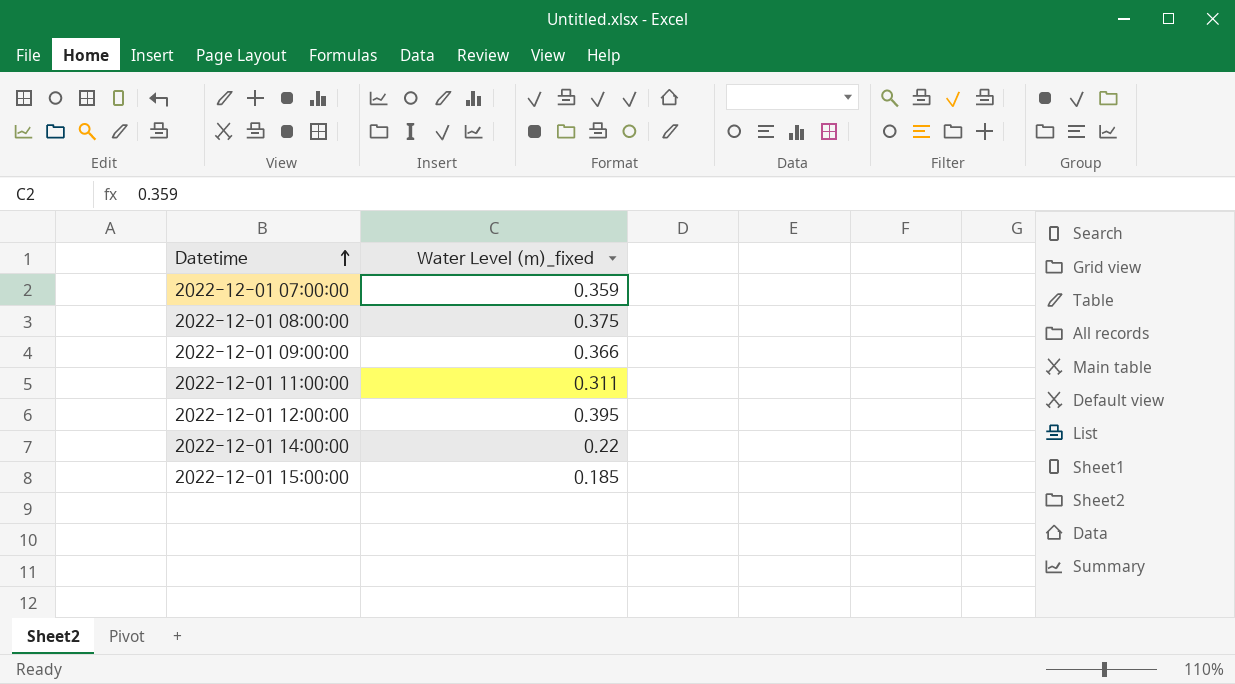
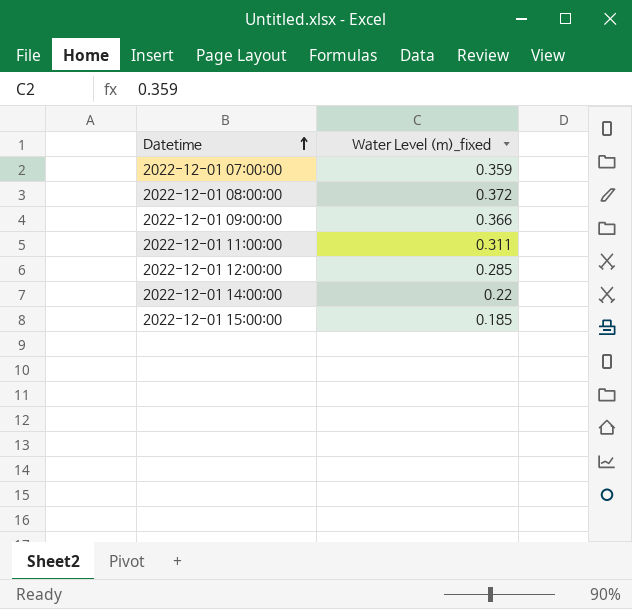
2022-12-01 08:00:00 | Water Level (m)_fixed: 0.375 -> 0.372
2022-12-01 12:00:00 | Water Level (m)_fixed: 0.395 -> 0.285

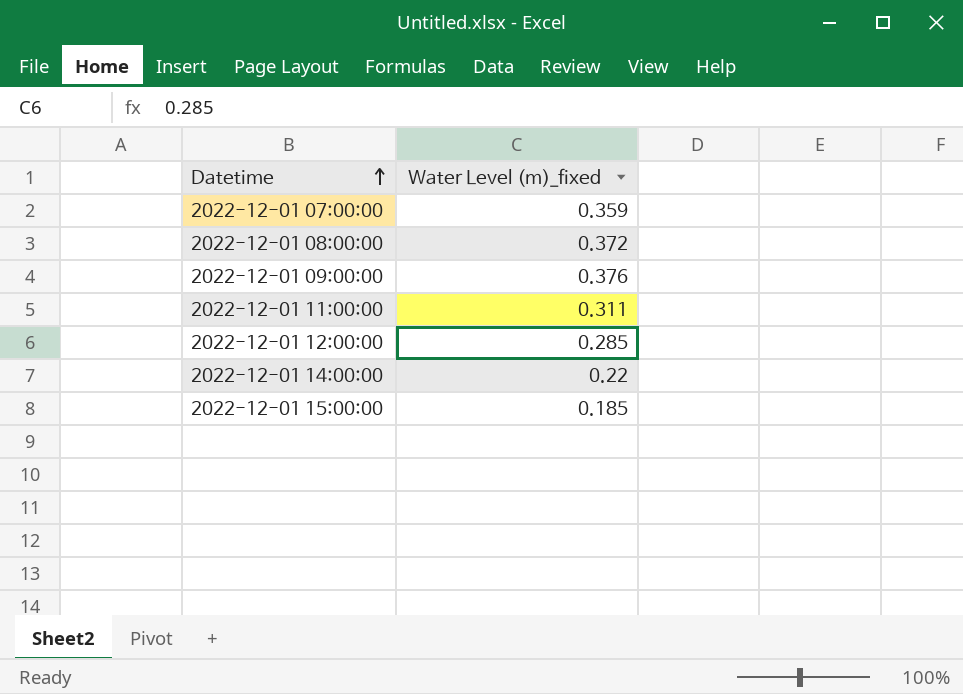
2022-12-01 09:00:00 | Water Level (m)_fixed: 0.366 -> 0.376

